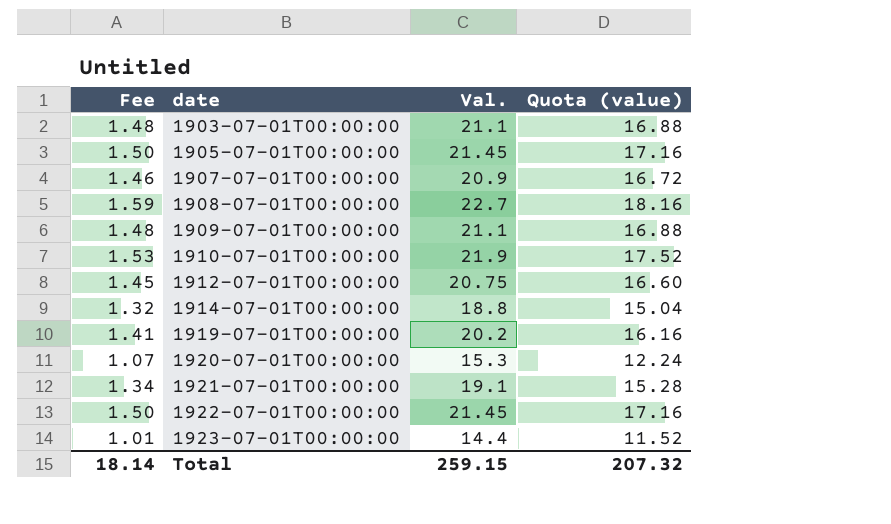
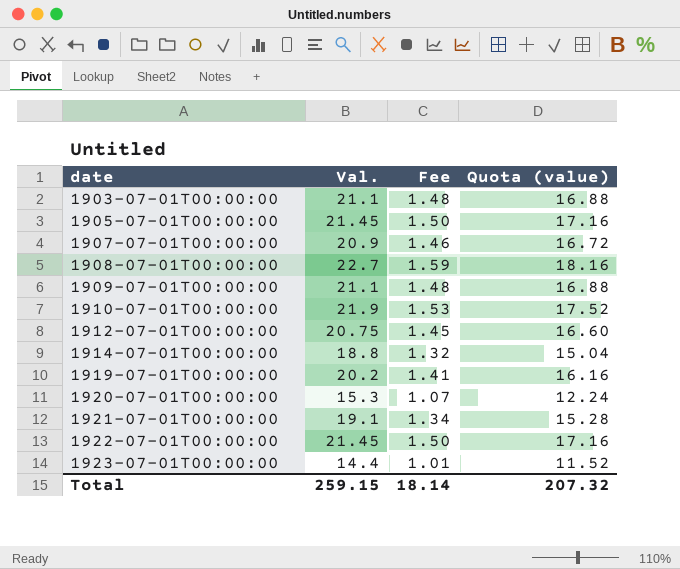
column Fee | position: 1 -> 3

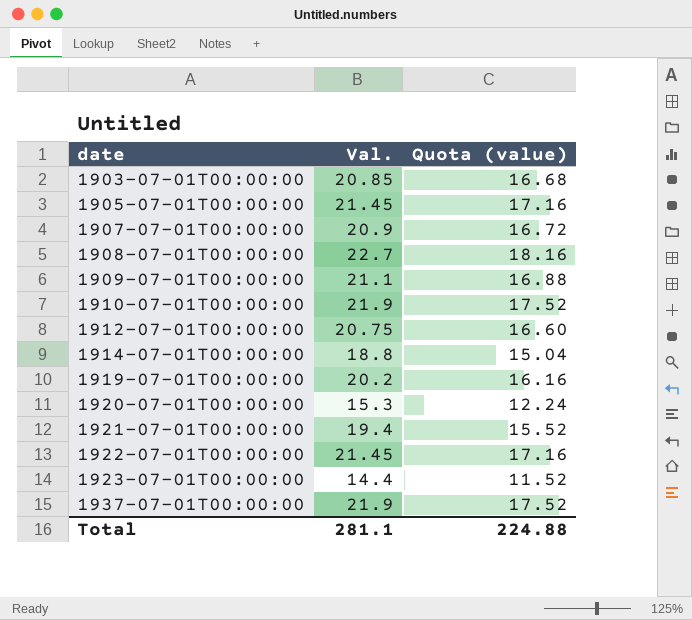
column Fee | formula: [Val.] * 0.07 -> none
1903-07-01T00:00:00 | Val.: 21.1 -> 20.85
1903-07-01T00:00:00 | Quota (value): 16.88 -> 16.68
1921-07-01T00:00:00 | Val.: 19.1 -> 19.4
1921-07-01T00:00:00 | Quota (value): 15.28 -> 15.52
row 1937-07-01T00:00:00: none -> 21.9 | 17.52
Total | Val.: 259.15 -> 281.1
Total | Quota (value): 207.32 -> 224.88

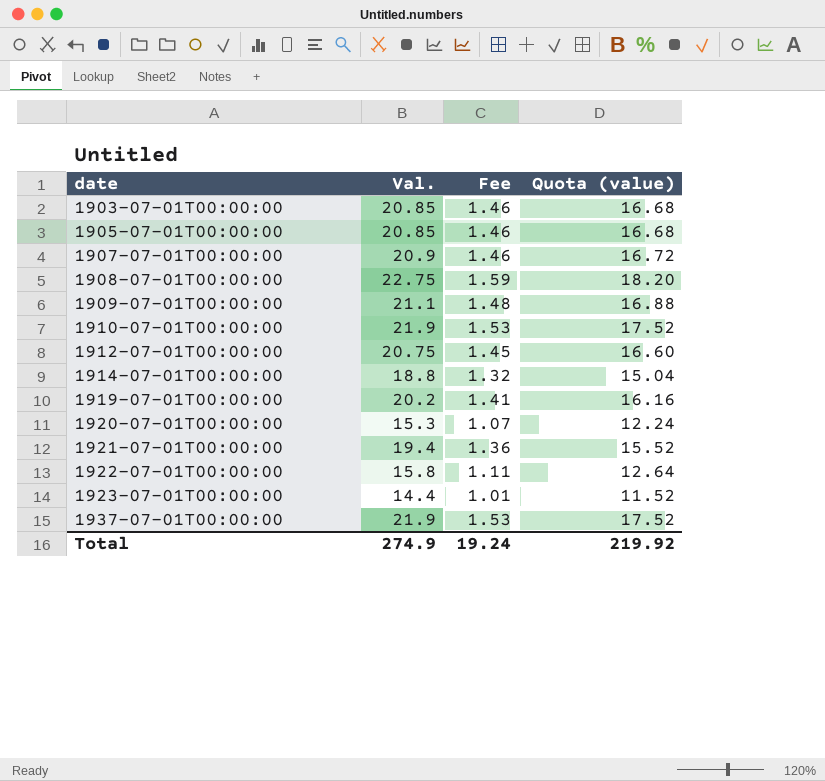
column Fee | formula: none -> [Val.] * 0.07
1905-07-01T00:00:00 | Val.: 21.45 -> 20.85
1905-07-01T00:00:00 | Quota (value): 17.16 -> 16.68
1908-07-01T00:00:00 | Val.: 22.7 -> 22.75
1908-07-01T00:00:00 | Quota (value): 18.16 -> 18.20
1922-07-01T00:00:00 | Val.: 21.45 -> 15.8
1922-07-01T00:00:00 | Quota (value): 17.16 -> 12.64
Total | Val.: 281.1 -> 274.9
Total | Quota (value): 224.88 -> 219.92

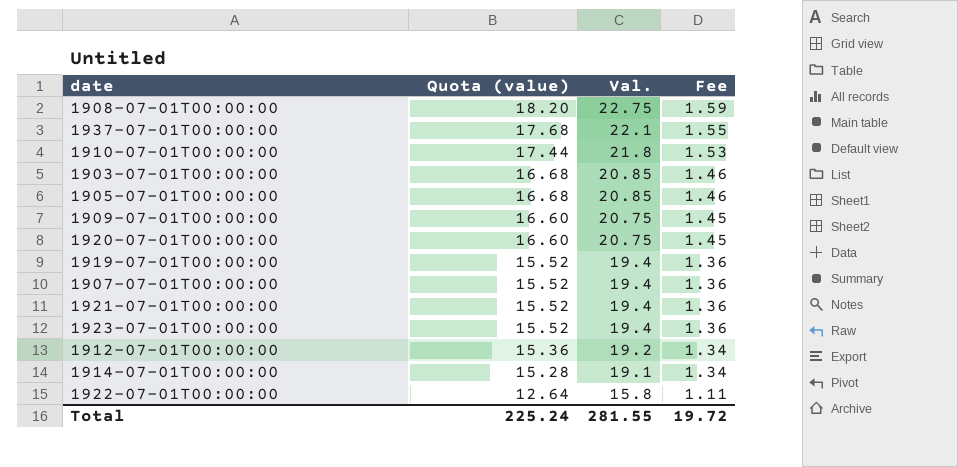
row order: date ascending -> Quota (value) descending
column Quota (value) | position: 4 -> 2
1937-07-01T00:00:00 | Quota (value): 17.52 -> 17.68
1937-07-01T00:00:00 | Val.: 21.9 -> 22.1
1937-07-01T00:00:00 | Fee: 1.53 -> 1.55
1910-07-01T00:00:00 | Quota (value): 17.52 -> 17.44
1910-07-01T00:00:00 | Val.: 21.9 -> 21.8
1909-07-01T00:00:00 | Quota (value): 16.88 -> 16.60
1909-07-01T00:00:00 | Val.: 21.1 -> 20.75
1909-07-01T00:00:00 | Fee: 1.48 -> 1.45
1920-07-01T00:00:00 | Quota (value): 12.24 -> 16.60
1920-07-01T00:00:00 | Val.: 15.3 -> 20.75
1920-07-01T00:00:00 | Fee: 1.07 -> 1.45
1919-07-01T00:00:00 | Quota (value): 16.16 -> 15.52
1919-07-01T00:00:00 | Val.: 20.2 -> 19.4
1919-07-01T00:00:00 | Fee: 1.41 -> 1.36
1907-07-01T00:00:00 | Quota (value): 16.72 -> 15.52
1907-07-01T00:00:00 | Val.: 20.9 -> 19.4
1907-07-01T00:00:00 | Fee: 1.46 -> 1.36
1923-07-01T00:00:00 | Quota (value): 11.52 -> 15.52
1923-07-01T00:00:00 | Val.: 14.4 -> 19.4
1923-07-01T00:00:00 | Fee: 1.01 -> 1.36
1912-07-01T00:00:00 | Quota (value): 16.60 -> 15.36
1912-07-01T00:00:00 | Val.: 20.75 -> 19.2
1912-07-01T00:00:00 | Fee: 1.45 -> 1.34
1914-07-01T00:00:00 | Quota (value): 15.04 -> 15.28
1914-07-01T00:00:00 | Val.: 18.8 -> 19.1
1914-07-01T00:00:00 | Fee: 1.32 -> 1.34
Total | Quota (value): 219.92 -> 225.24
Total | Val.: 274.9 -> 281.55
Total | Fee: 19.24 -> 19.72

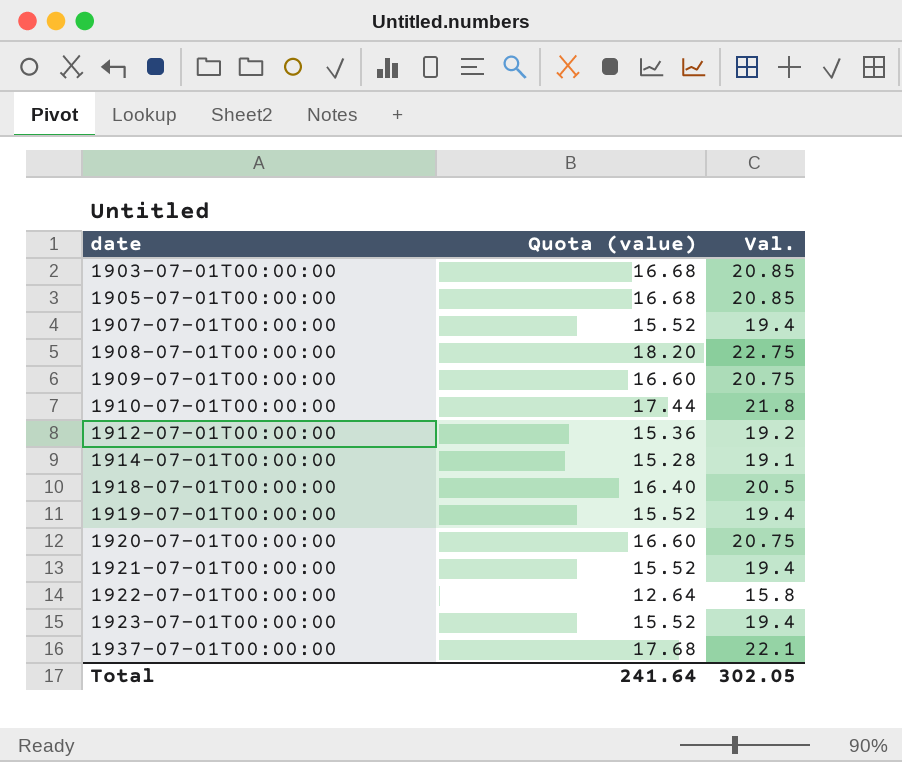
row order: Quota (value) descending -> date ascending
column Fee | formula: [Val.] * 0.07 -> none
row 1918-07-01T00:00:00: none -> 16.40 | 20.5
Total | Quota (value): 225.24 -> 241.64
Total | Val.: 281.55 -> 302.05

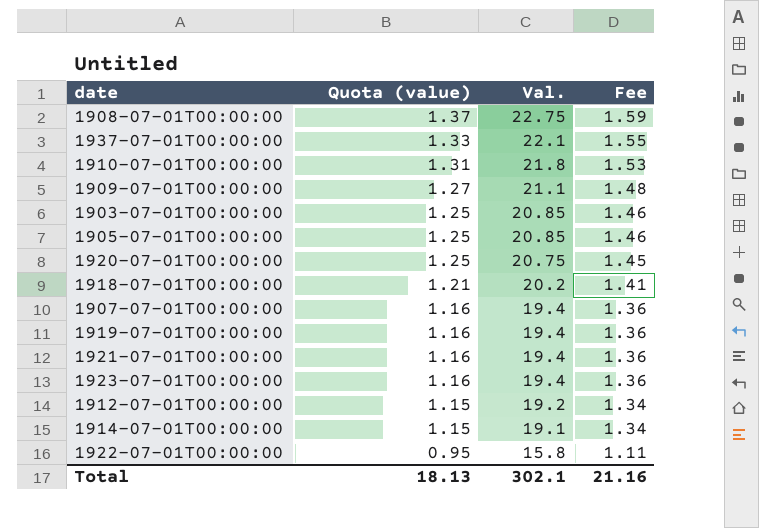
row order: date ascending -> Quota (value) descending
column Quota (value) | formula: [Val.] * 0.8 -> [Val.] * 0.06
column Fee | formula: none -> [Val.] * 0.07
1909-07-01T00:00:00 | Val.: 20.75 -> 21.1
1918-07-01T00:00:00 | Val.: 20.5 -> 20.2
Total | Quota (value): 241.64 -> 18.13
Total | Val.: 302.05 -> 302.1

